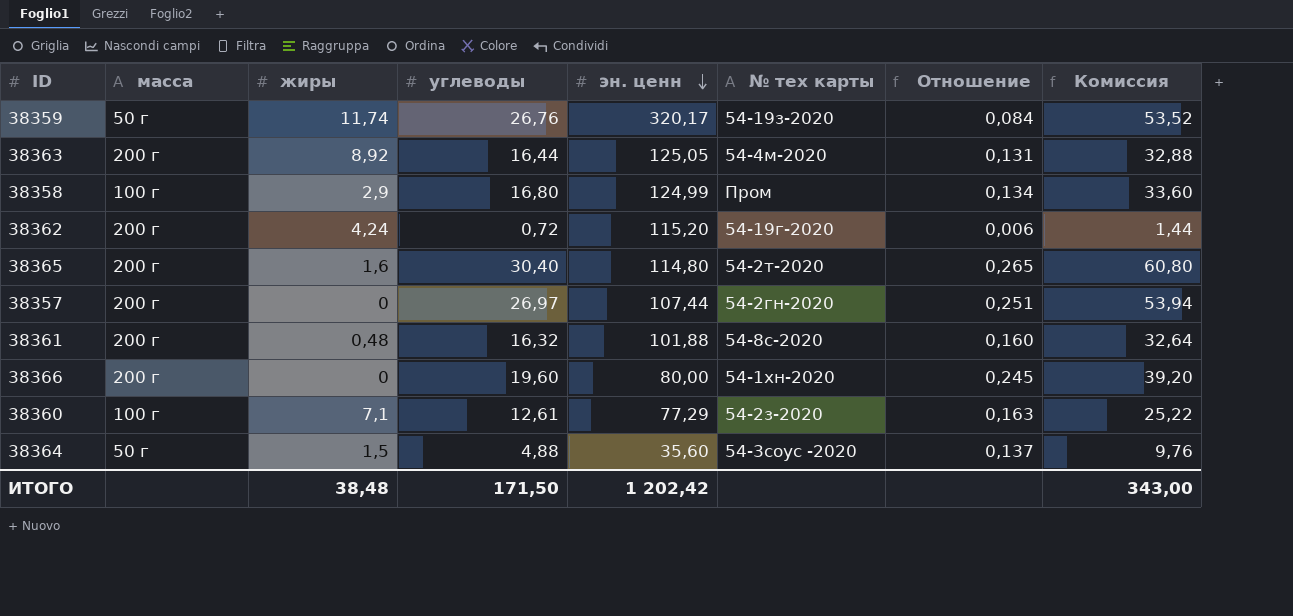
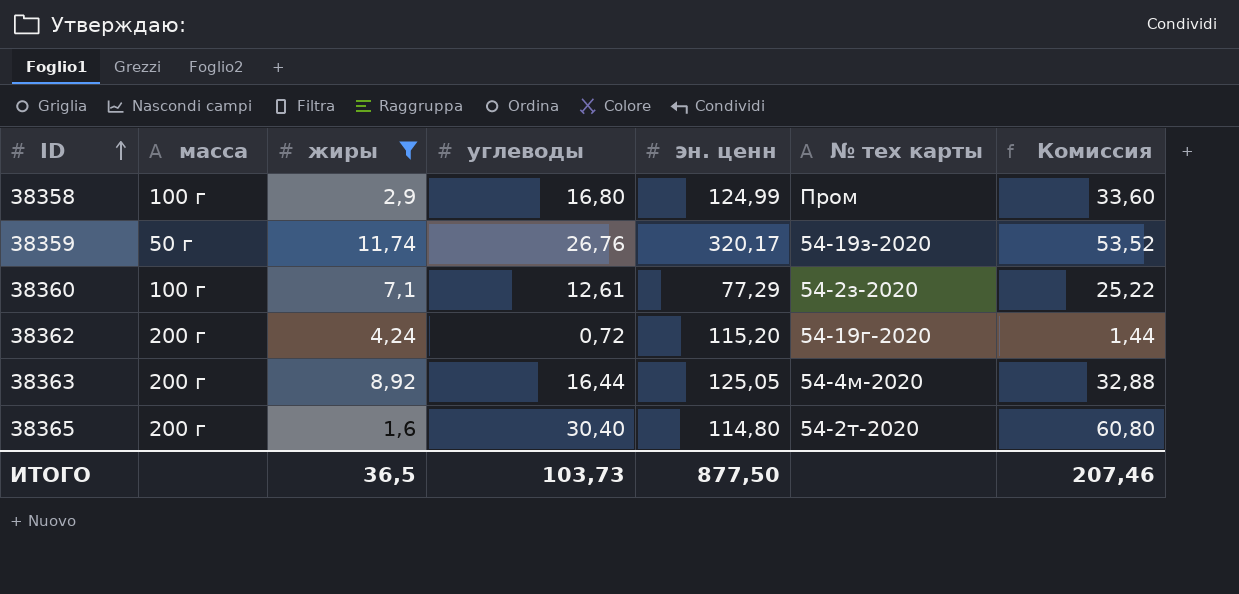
filter: none -> жиры >= 1,6
row order: эн. ценн descending -> ID ascending
column Отношение | formula: [углеводы] / [эн. ценн] -> none
ИТОГО | жиры: 38,48 -> 36,5
ИТОГО | углеводы: 171,50 -> 103,73
ИТОГО | эн. ценн: 1 202,42 -> 877,50
ИТОГО | Комиссия: 343,00 -> 207,46

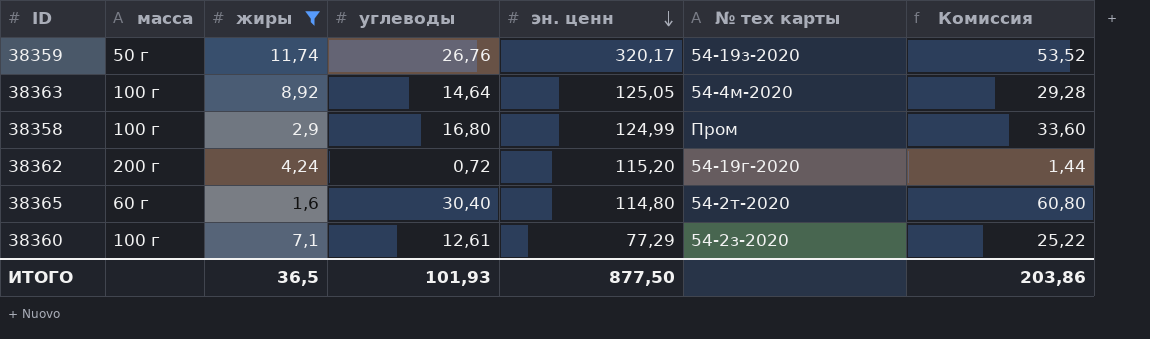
row order: ID ascending -> эн. ценн descending
38363 | масса: 200 г -> 100 г
38363 | углеводы: 16,44 -> 14,64
38363 | Комиссия: 32,88 -> 29,28
38365 | масса: 200 г -> 60 г
ИТОГО | углеводы: 103,73 -> 101,93
ИТОГО | Комиссия: 207,46 -> 203,86

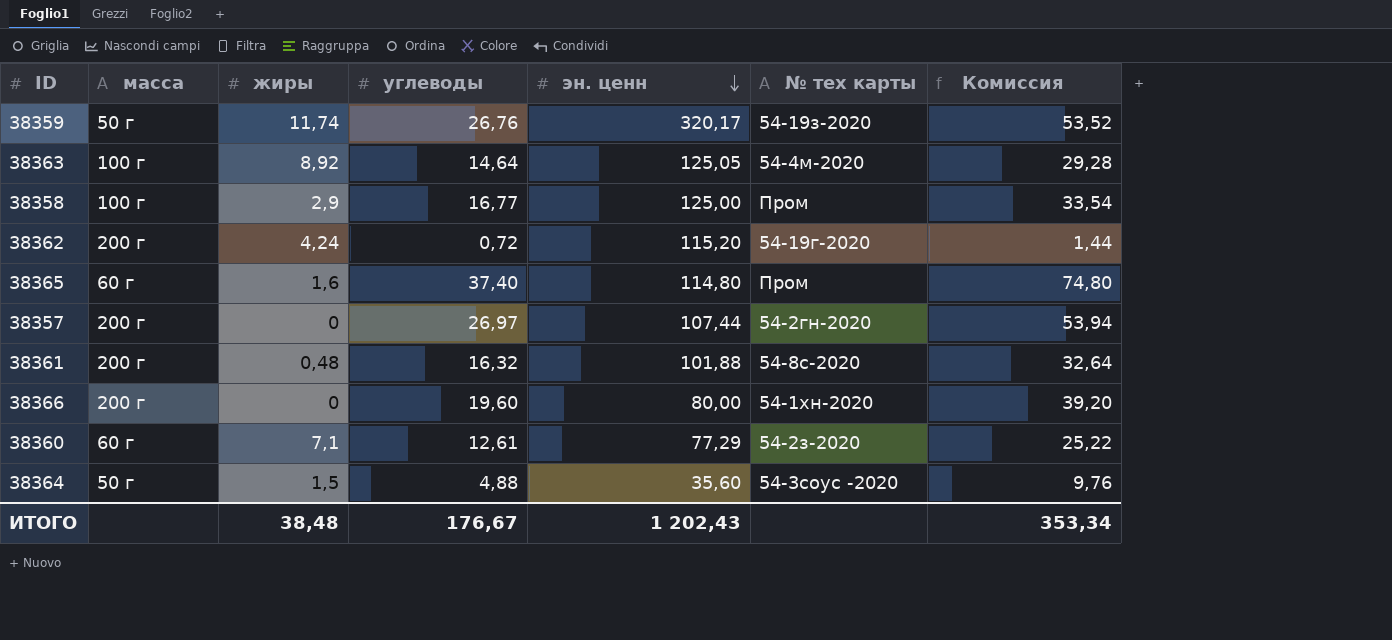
filter: жиры >= 1,6 -> none
38358 | углеводы: 16,80 -> 16,77
38358 | эн. ценн: 124,99 -> 125,00
38358 | Комиссия: 33,60 -> 33,54
38365 | углеводы: 30,40 -> 37,40
38365 | № тех карты: 54-2т-2020 -> Пром
38365 | Комиссия: 60,80 -> 74,80
38360 | масса: 100 г -> 60 г
ИТОГО | жиры: 36,5 -> 38,48
ИТОГО | углеводы: 101,93 -> 176,67
ИТОГО | эн. ценн: 877,50 -> 1 202,43
ИТОГО | Комиссия: 203,86 -> 353,34

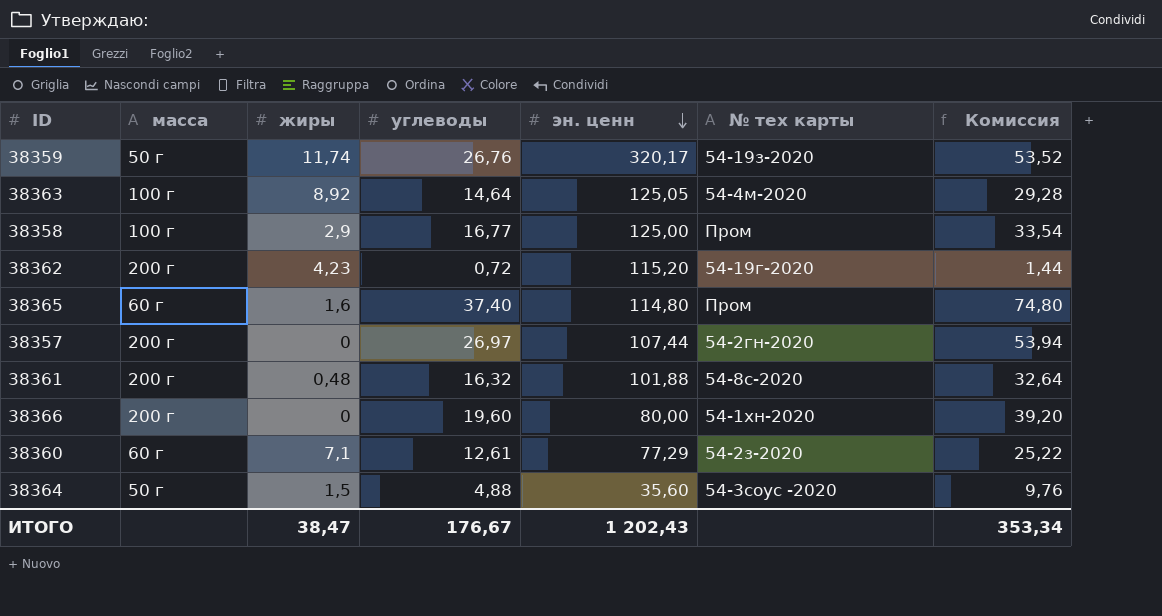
38362 | жиры: 4,24 -> 4,23
ИТОГО | жиры: 38,48 -> 38,47

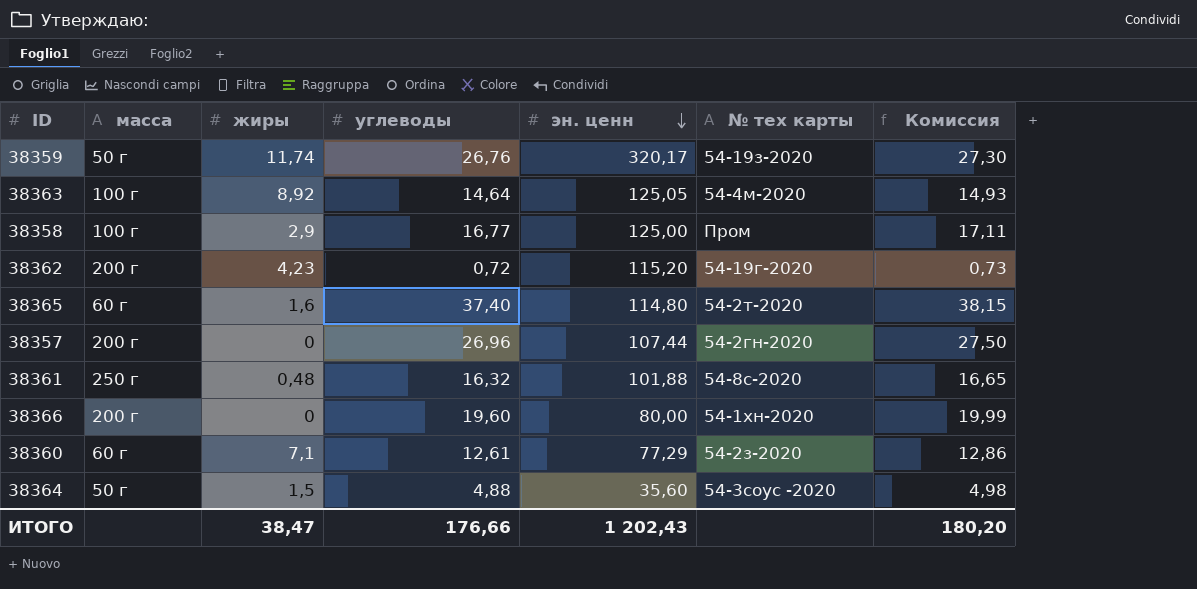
column Комиссия | formula: [углеводы] * 2 -> [углеводы] * 1,02
38365 | № тех карты: Пром -> 54-2т-2020
38357 | углеводы: 26,97 -> 26,96
38361 | масса: 200 г -> 250 г
ИТОГО | углеводы: 176,67 -> 176,66
ИТОГО | Комиссия: 353,34 -> 180,20

